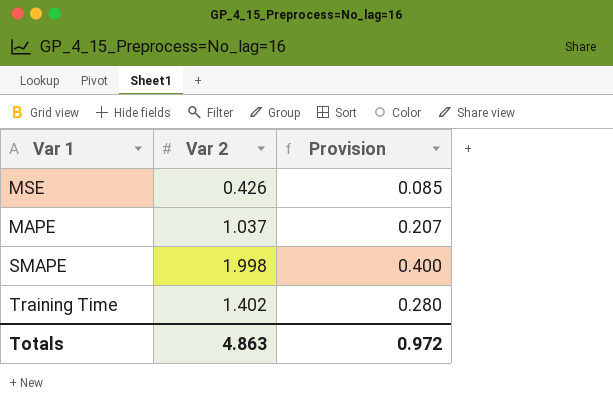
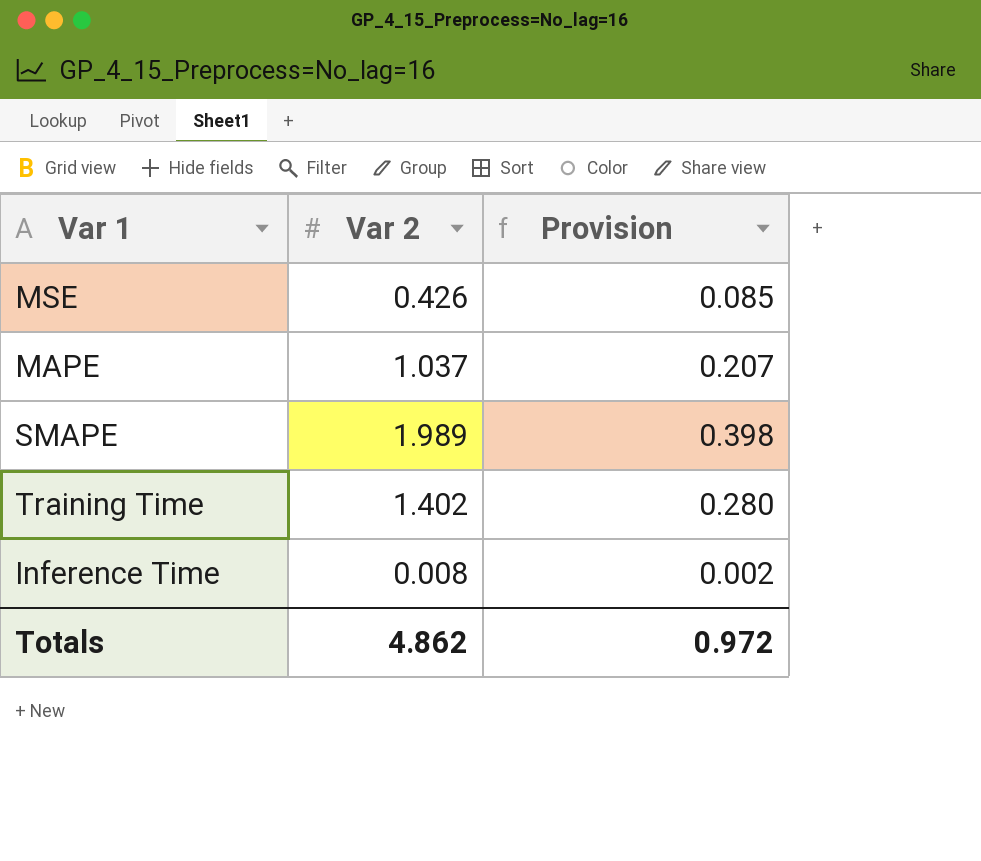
SMAPE | Var 2: 1.998 -> 1.989
SMAPE | Provision: 0.400 -> 0.398
row Inference Time: none -> 0.008 | 0.002
Totals | Var 2: 4.863 -> 4.862

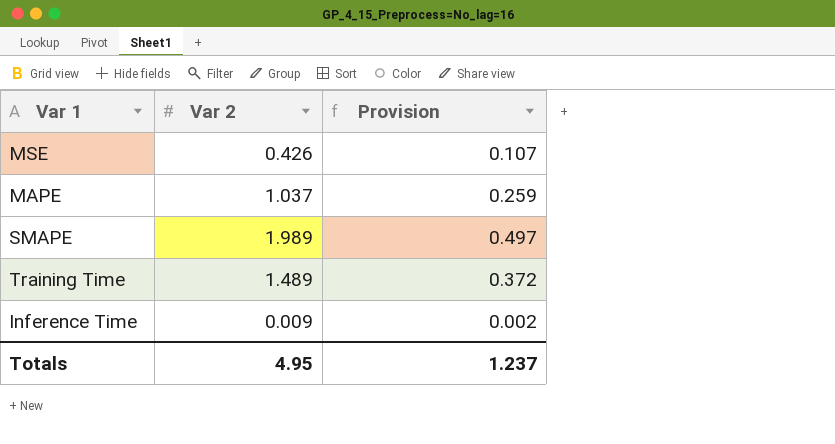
column Provision | formula: [Var 2] * 0.2 -> [Var 2] * 0.25
Training Time | Var 2: 1.402 -> 1.489
Inference Time | Var 2: 0.008 -> 0.009
Totals | Var 2: 4.862 -> 4.95
Totals | Provision: 0.972 -> 1.237

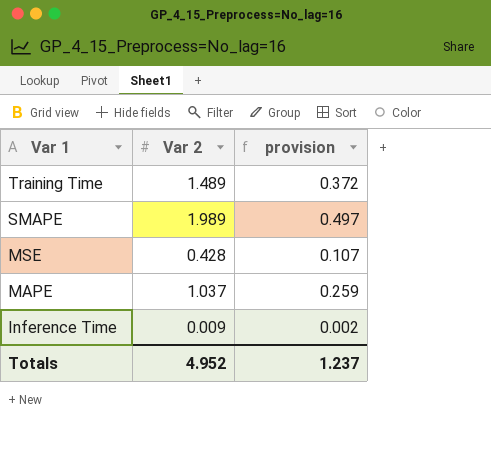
row order: none -> Var 1 descending
column name: Provision -> provision
MSE | Var 2: 0.426 -> 0.428
Totals | Var 2: 4.95 -> 4.952

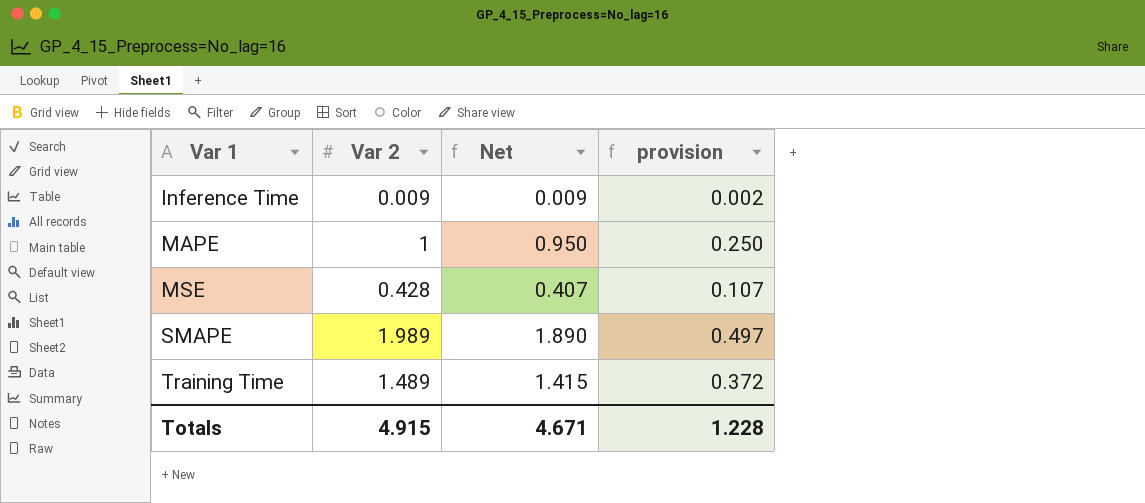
row order: Var 1 descending -> Var 1 ascending
column Net | formula: none -> [Var 2] * 0.95
MAPE | Var 2: 1.037 -> 1
MAPE | provision: 0.259 -> 0.250
Totals | Var 2: 4.952 -> 4.915
Totals | provision: 1.237 -> 1.228

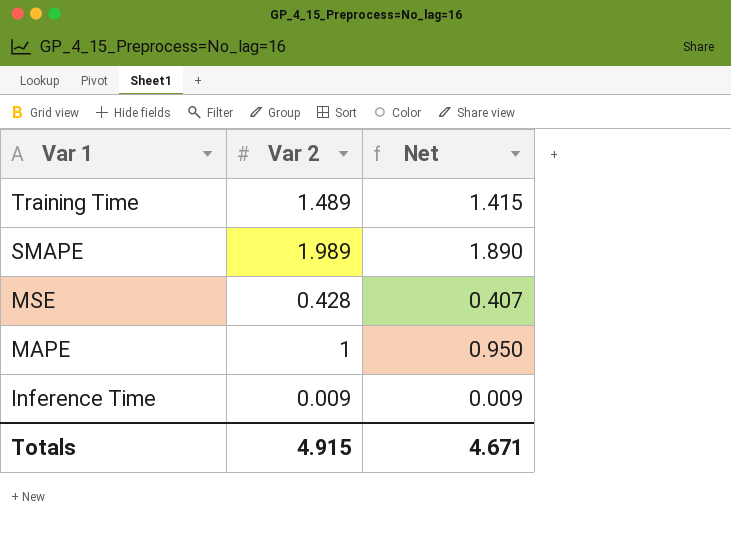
row order: Var 1 ascending -> Var 1 descending
column provision | formula: [Var 2] * 0.25 -> none

